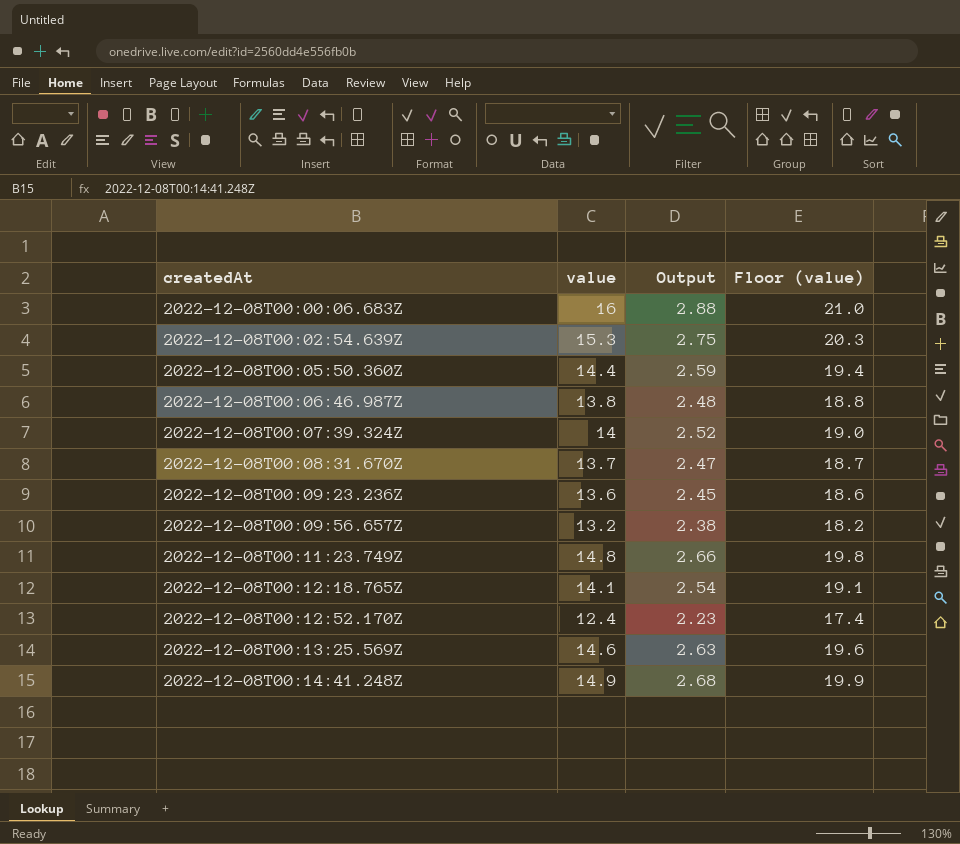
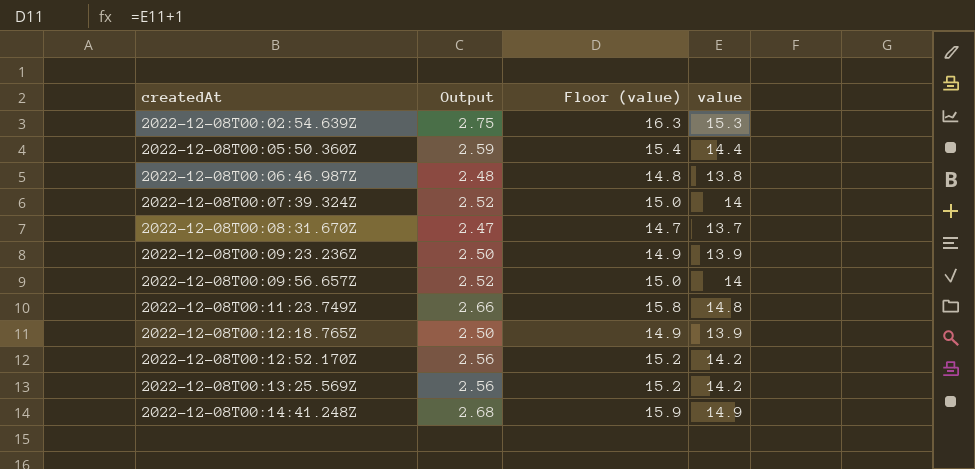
column Floor (value) | formula: [value] + 5 -> [value] + 1
column value | position: 2 -> 4
row 2022-12-08T00:00:06.683Z: 16 | 2.88 | 21.0 -> none
2022-12-08T00:09:23.236Z | Output: 2.45 -> 2.50
2022-12-08T00:09:23.236Z | value: 13.6 -> 13.9
2022-12-08T00:09:56.657Z | Output: 2.38 -> 2.52
2022-12-08T00:09:56.657Z | value: 13.2 -> 14
2022-12-08T00:12:18.765Z | Output: 2.54 -> 2.50
2022-12-08T00:12:18.765Z | value: 14.1 -> 13.9
2022-12-08T00:12:52.170Z | Output: 2.23 -> 2.56
2022-12-08T00:12:52.170Z | value: 12.4 -> 14.2
2022-12-08T00:13:25.569Z | Output: 2.63 -> 2.56
2022-12-08T00:13:25.569Z | value: 14.6 -> 14.2

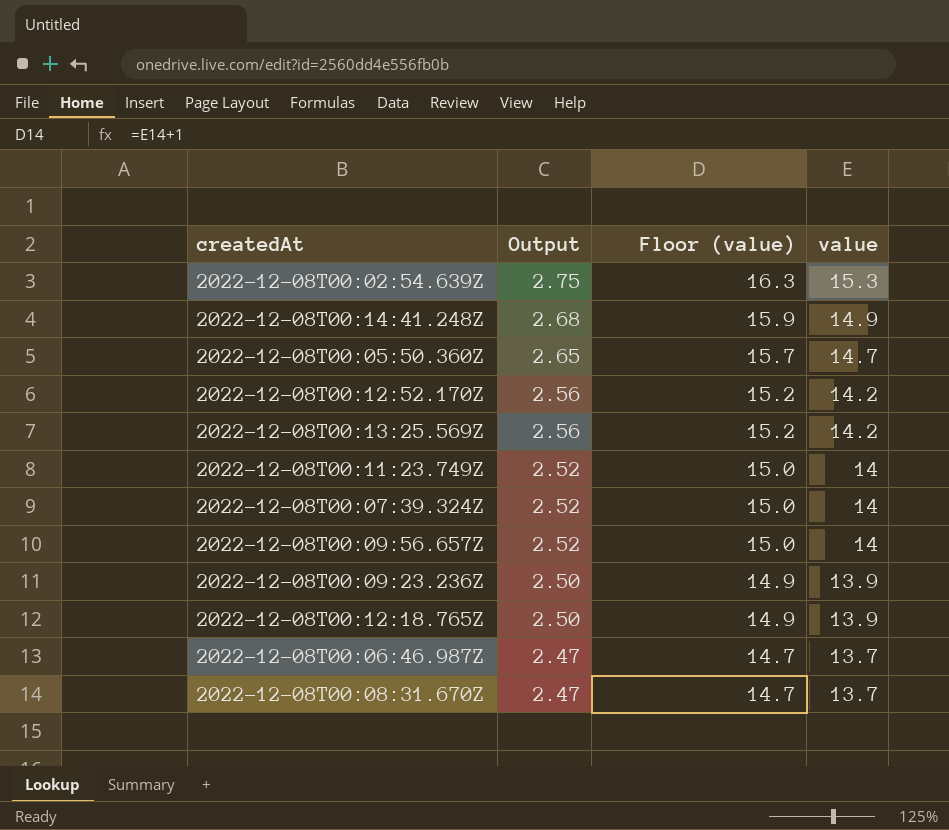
row order: createdAt ascending -> Output descending
2022-12-08T00:05:50.360Z | Output: 2.59 -> 2.65
2022-12-08T00:05:50.360Z | Floor (value): 15.4 -> 15.7
2022-12-08T00:05:50.360Z | value: 14.4 -> 14.7
2022-12-08T00:11:23.749Z | Output: 2.66 -> 2.52
2022-12-08T00:11:23.749Z | Floor (value): 15.8 -> 15.0
2022-12-08T00:11:23.749Z | value: 14.8 -> 14
2022-12-08T00:06:46.987Z | Output: 2.48 -> 2.47
2022-12-08T00:06:46.987Z | Floor (value): 14.8 -> 14.7
2022-12-08T00:06:46.987Z | value: 13.8 -> 13.7

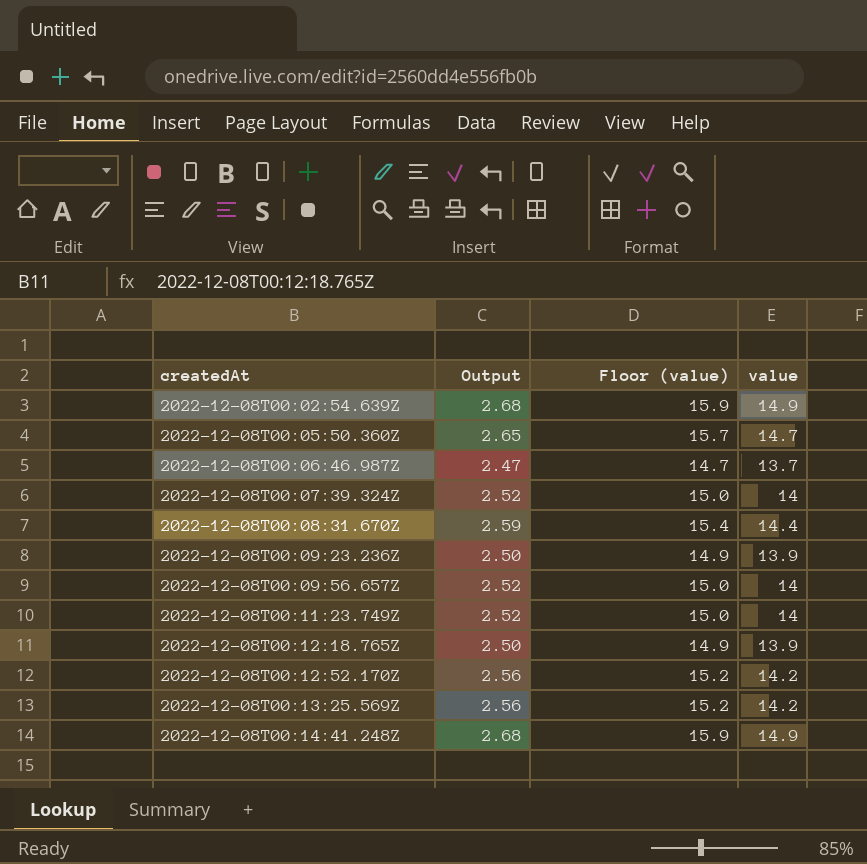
row order: Output descending -> createdAt ascending
2022-12-08T00:02:54.639Z | Output: 2.75 -> 2.68
2022-12-08T00:02:54.639Z | Floor (value): 16.3 -> 15.9
2022-12-08T00:02:54.639Z | value: 15.3 -> 14.9
2022-12-08T00:08:31.670Z | Output: 2.47 -> 2.59
2022-12-08T00:08:31.670Z | Floor (value): 14.7 -> 15.4
2022-12-08T00:08:31.670Z | value: 13.7 -> 14.4

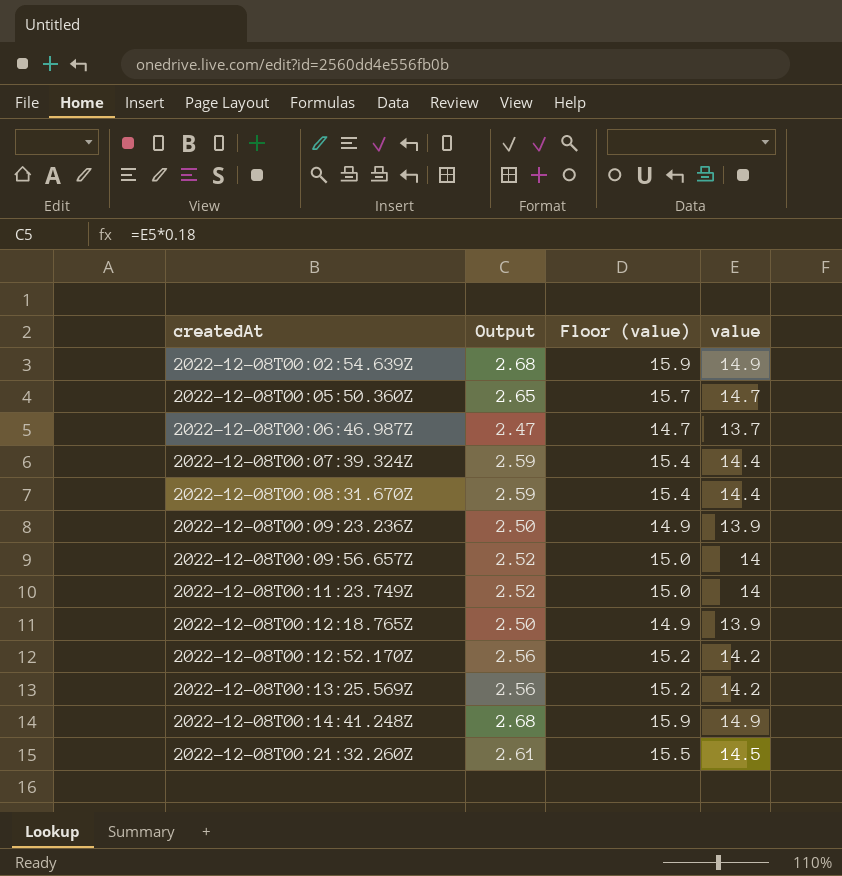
2022-12-08T00:07:39.324Z | Output: 2.52 -> 2.59
2022-12-08T00:07:39.324Z | Floor (value): 15.0 -> 15.4
2022-12-08T00:07:39.324Z | value: 14 -> 14.4
row 2022-12-08T00:21:32.260Z: none -> 2.61 | 15.5 | 14.5

